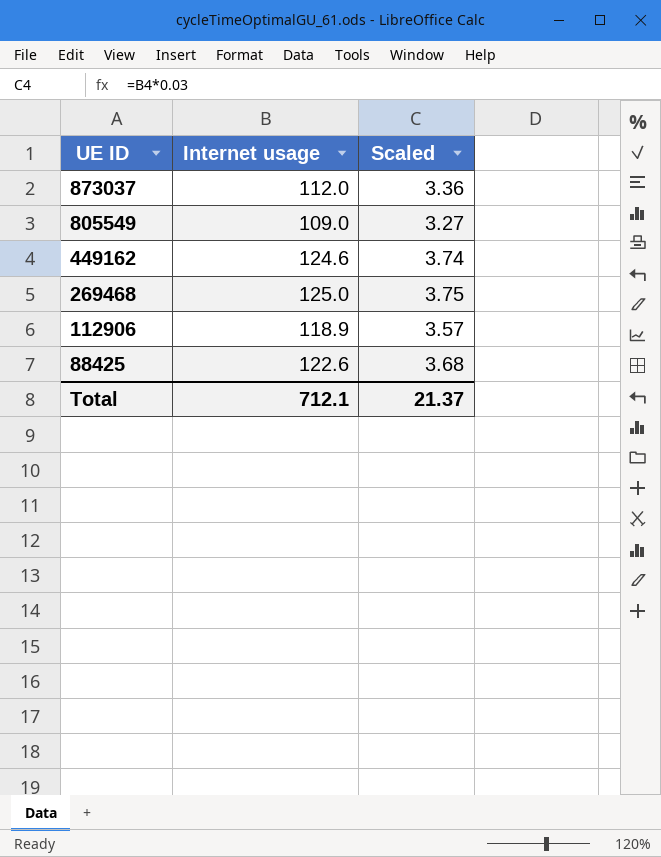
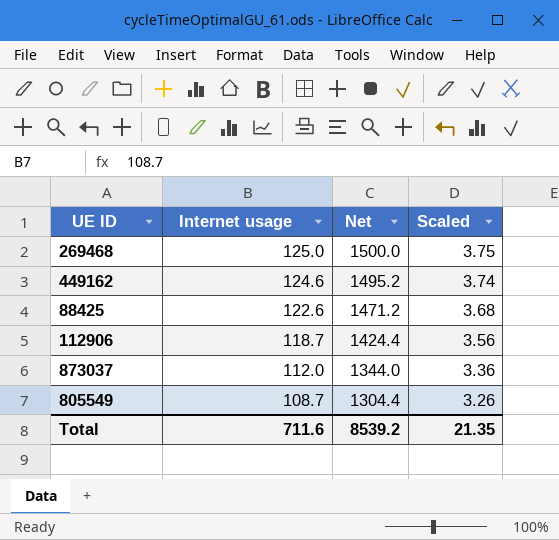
row order: UE ID descending -> Internet usage descending
column Net | formula: none -> [Internet usage] * 12
112906 | Internet usage: 118.9 -> 118.7
112906 | Scaled: 3.57 -> 3.56
805549 | Internet usage: 109.0 -> 108.7
805549 | Scaled: 3.27 -> 3.26
Total | Internet usage: 712.1 -> 711.6
Total | Scaled: 21.37 -> 21.35

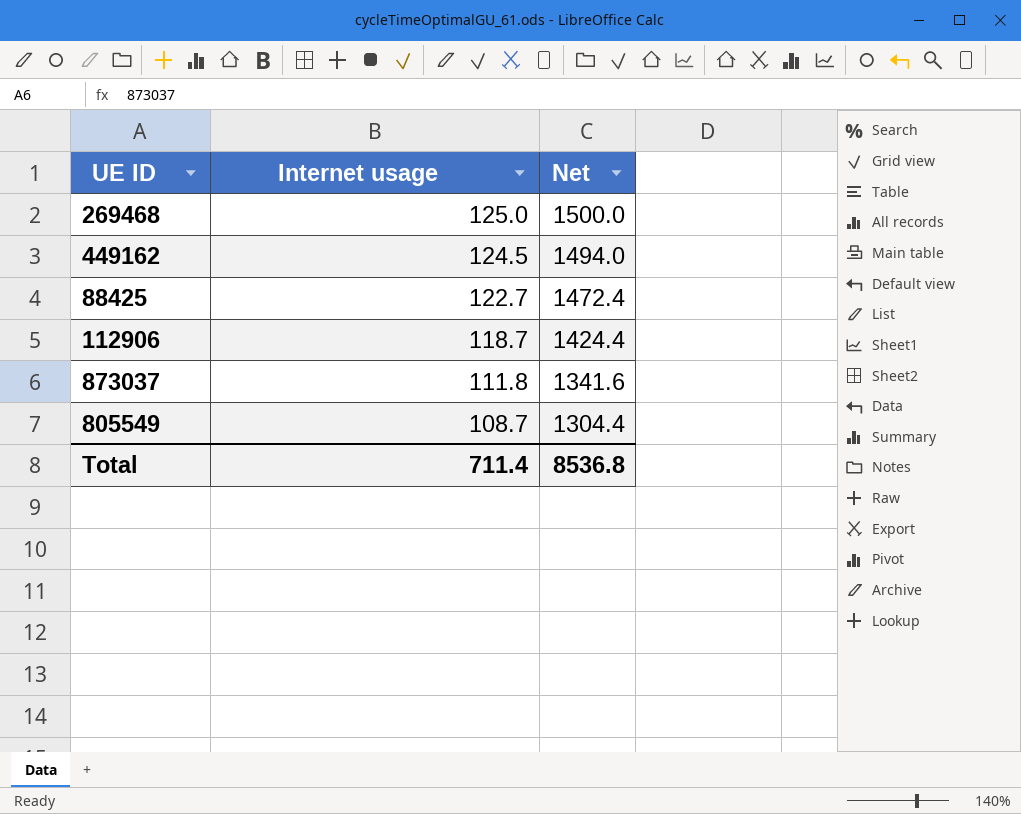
column Scaled | formula: [Internet usage] * 0.03 -> none
449162 | Internet usage: 124.6 -> 124.5
449162 | Net: 1495.2 -> 1494.0
88425 | Internet usage: 122.6 -> 122.7
88425 | Net: 1471.2 -> 1472.4
873037 | Internet usage: 112.0 -> 111.8
873037 | Net: 1344.0 -> 1341.6
Total | Internet usage: 711.6 -> 711.4
Total | Net: 8539.2 -> 8536.8

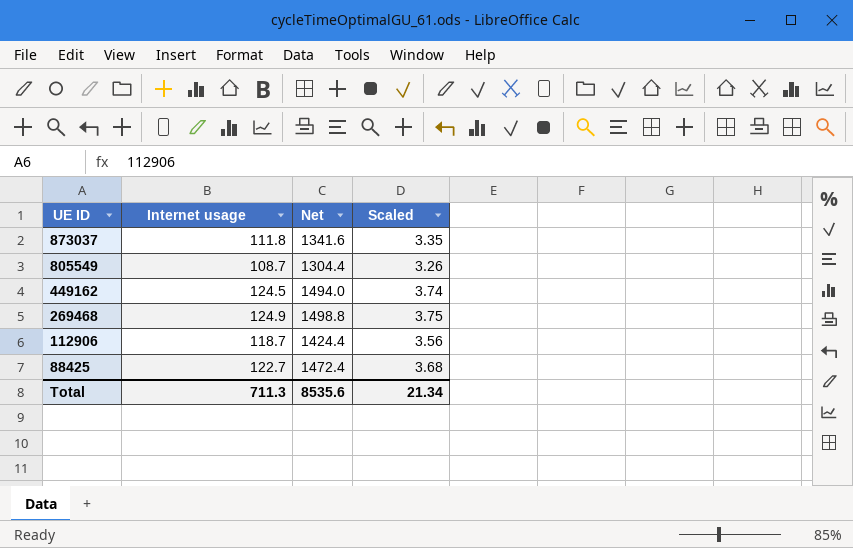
row order: Internet usage descending -> UE ID descending
column Scaled | formula: none -> [Internet usage] * 0.03
269468 | Internet usage: 125.0 -> 124.9
269468 | Net: 1500.0 -> 1498.8
Total | Internet usage: 711.4 -> 711.3
Total | Net: 8536.8 -> 8535.6

